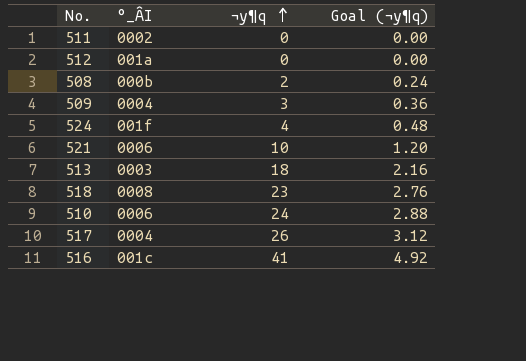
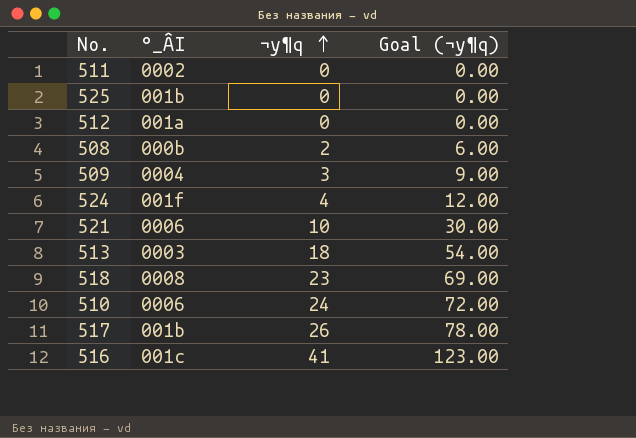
column Goal (¬y¶q) | formula: [¬y¶q] * 0.12 -> [¬y¶q] * 3
row 525: none -> 001b | 0 | 0.00
517 | °_ÂI: 0004 -> 001b

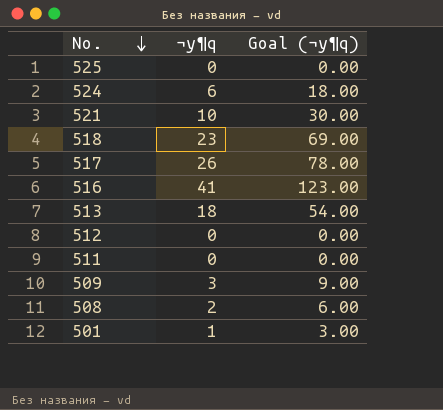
row order: ¬y¶q ascending -> No. descending
column °_ÂI | position: 2 -> none
row 510: 0006 | 24 | 72.00 -> none
524 | ¬y¶q: 4 -> 6
524 | Goal (¬y¶q): 12.00 -> 18.00
row 501: none -> 1 | 3.00

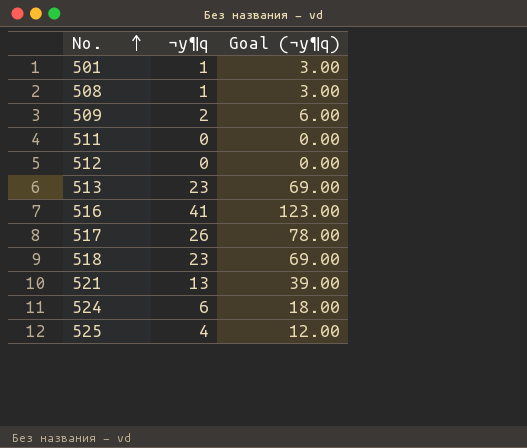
row order: No. descending -> No. ascending
508 | ¬y¶q: 2 -> 1
508 | Goal (¬y¶q): 6.00 -> 3.00
509 | ¬y¶q: 3 -> 2
509 | Goal (¬y¶q): 9.00 -> 6.00
513 | ¬y¶q: 18 -> 23
513 | Goal (¬y¶q): 54.00 -> 69.00
521 | ¬y¶q: 10 -> 13
521 | Goal (¬y¶q): 30.00 -> 39.00
525 | ¬y¶q: 0 -> 4
525 | Goal (¬y¶q): 0.00 -> 12.00

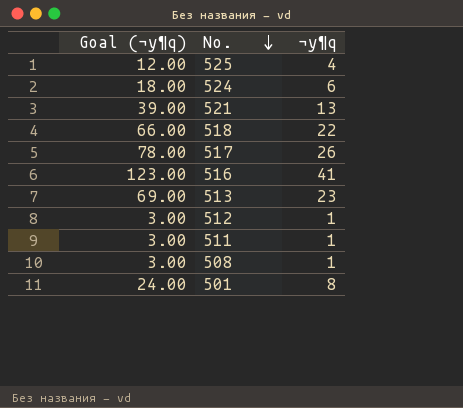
row order: No. ascending -> No. descending
column Goal (¬y¶q) | position: 3 -> 1
row 509: 2 | 6.00 -> none
518 | Goal (¬y¶q): 69.00 -> 66.00
518 | ¬y¶q: 23 -> 22
512 | Goal (¬y¶q): 0.00 -> 3.00
512 | ¬y¶q: 0 -> 1
511 | Goal (¬y¶q): 0.00 -> 3.00
511 | ¬y¶q: 0 -> 1
501 | Goal (¬y¶q): 3.00 -> 24.00
501 | ¬y¶q: 1 -> 8

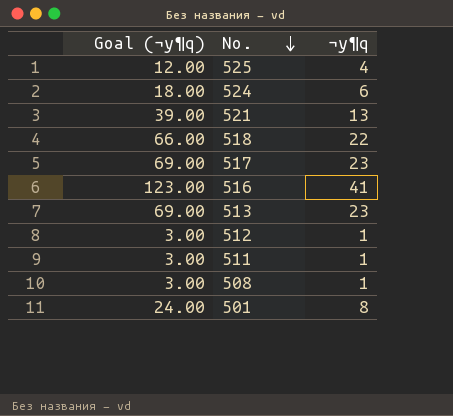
517 | Goal (¬y¶q): 78.00 -> 69.00
517 | ¬y¶q: 26 -> 23

